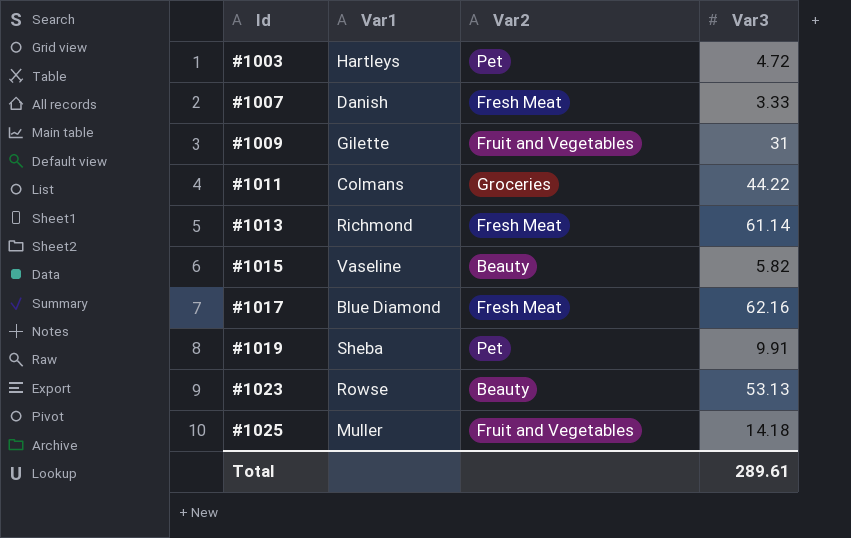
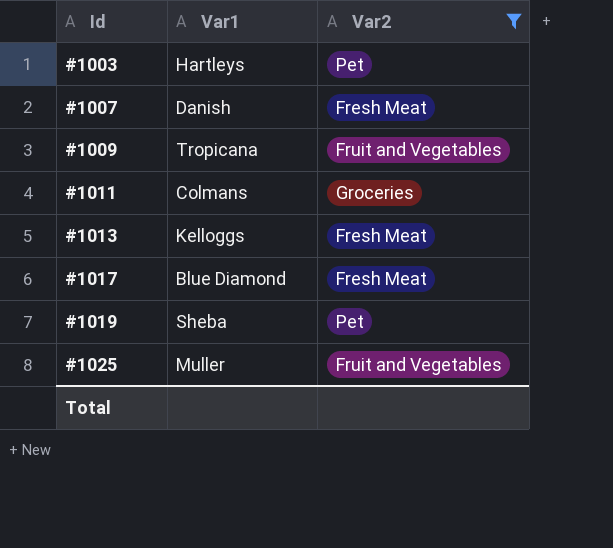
filter: none -> Var2 != Beauty
column Var3 | position: 4 -> none
#1009 | Var1: Gilette -> Tropicana
#1013 | Var1: Richmond -> Kelloggs

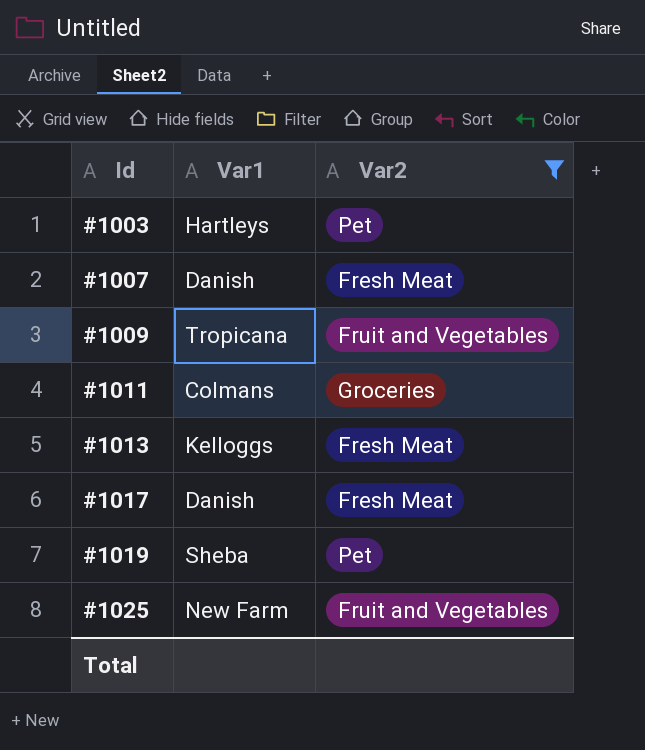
#1017 | Var1: Blue Diamond -> Danish
#1025 | Var1: Muller -> New Farm

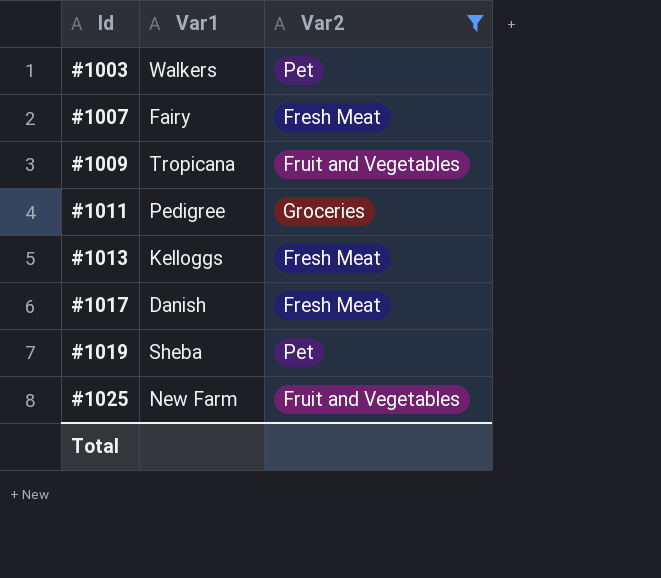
#1003 | Var1: Hartleys -> Walkers
#1007 | Var1: Danish -> Fairy
#1011 | Var1: Colmans -> Pedigree

